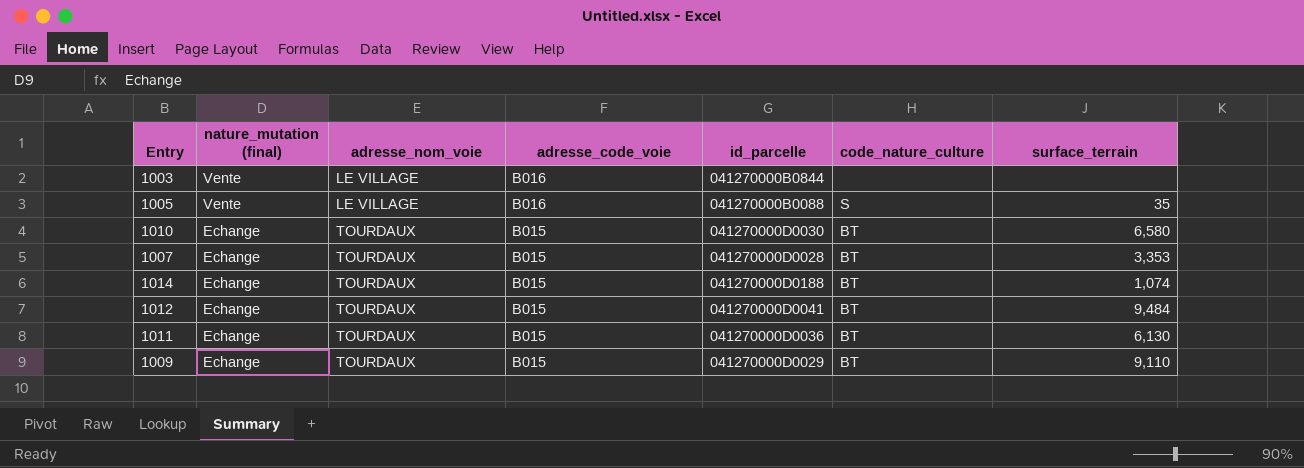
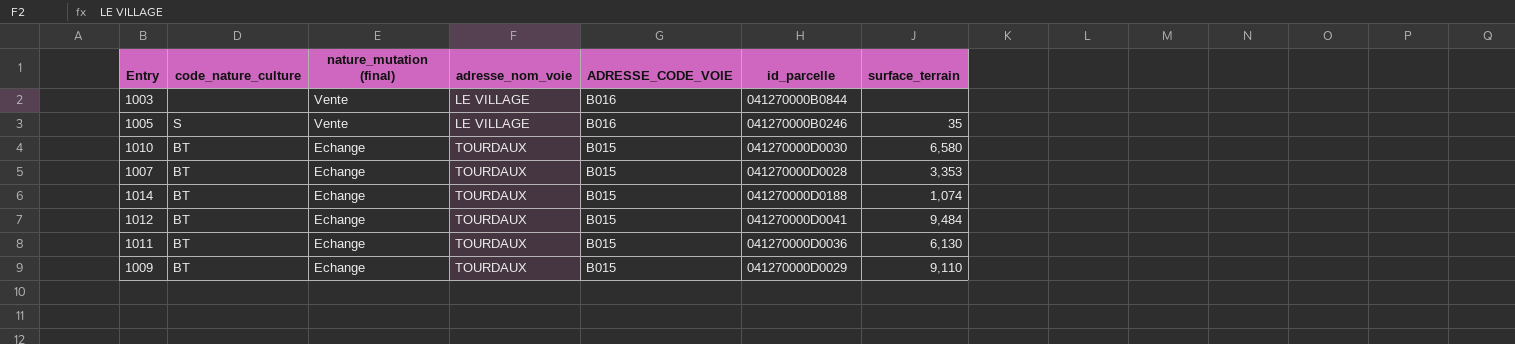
column code_nature_culture | position: 6 -> 2
column name: adresse_code_voie -> ADRESSE_CODE_VOIE
1005 | id_parcelle: 041270000B0088 -> 041270000B0246

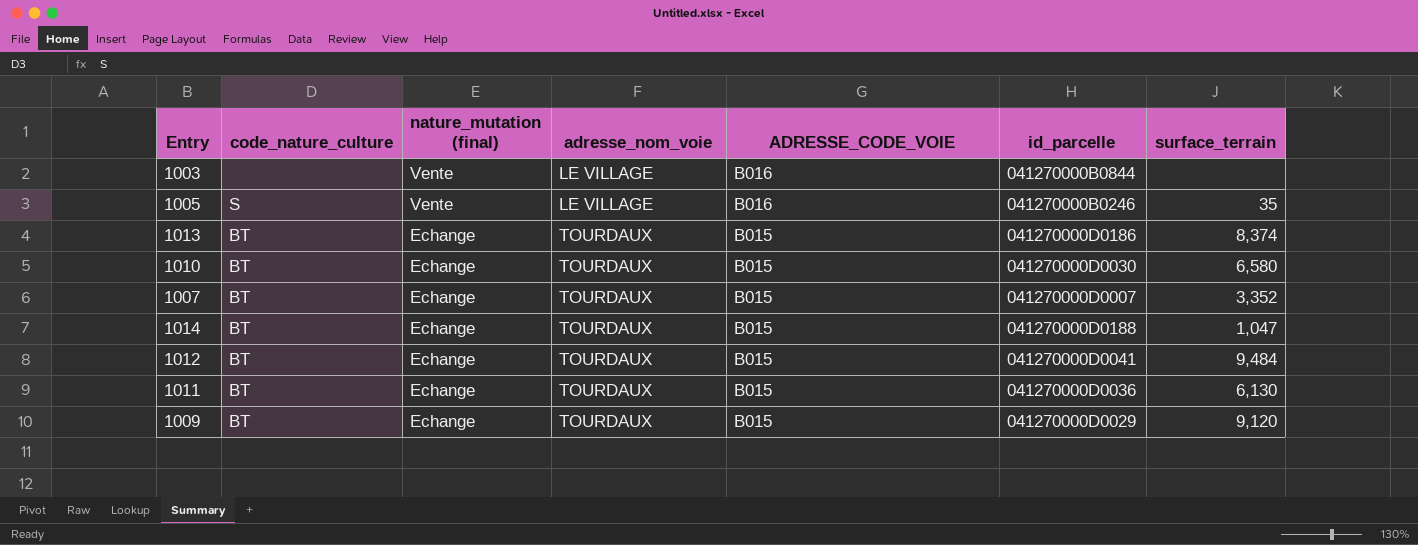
row 1013: none -> BT | Echange | TOURDAUX | B015 | 041270000D0186 | 8,374
1007 | id_parcelle: 041270000D0028 -> 041270000D0007
1007 | surface_terrain: 3,353 -> 3,352
1014 | surface_terrain: 1,074 -> 1,047
1009 | surface_terrain: 9,110 -> 9,120

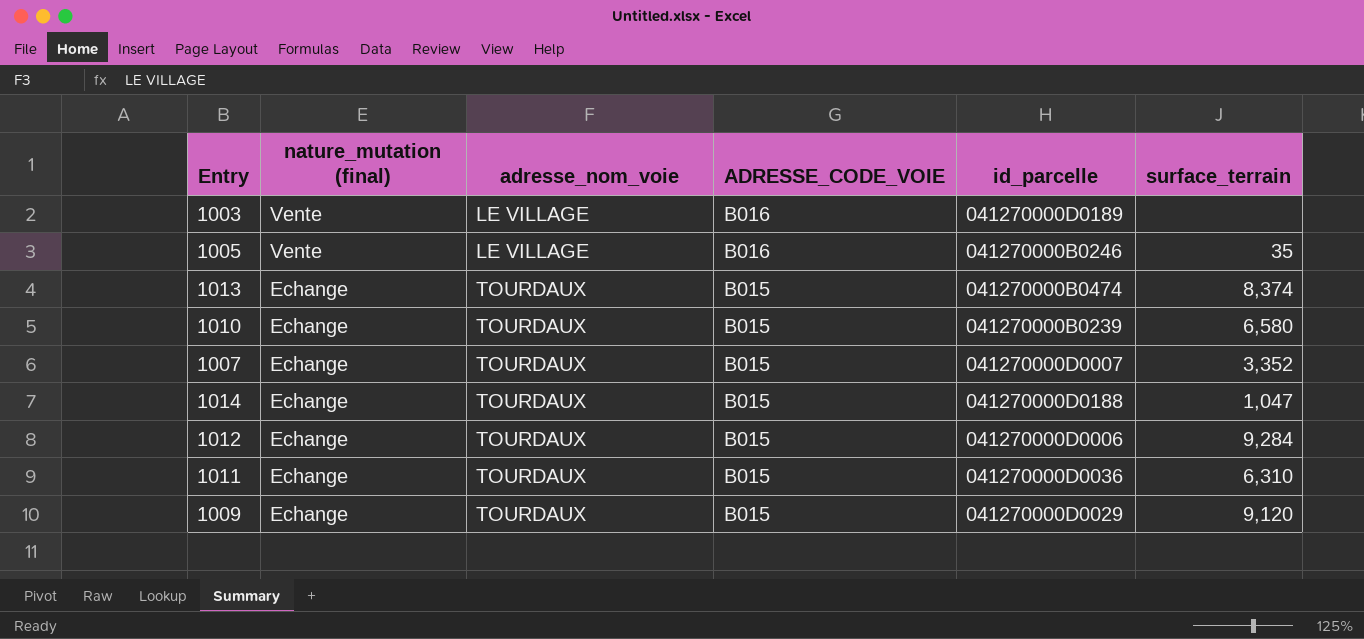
column code_nature_culture | position: 2 -> none
1003 | id_parcelle: 041270000B0844 -> 041270000D0189
1013 | id_parcelle: 041270000D0186 -> 041270000B0474
1010 | id_parcelle: 041270000D0030 -> 041270000B0239
1012 | id_parcelle: 041270000D0041 -> 041270000D0006
1012 | surface_terrain: 9,484 -> 9,284
1011 | surface_terrain: 6,130 -> 6,310

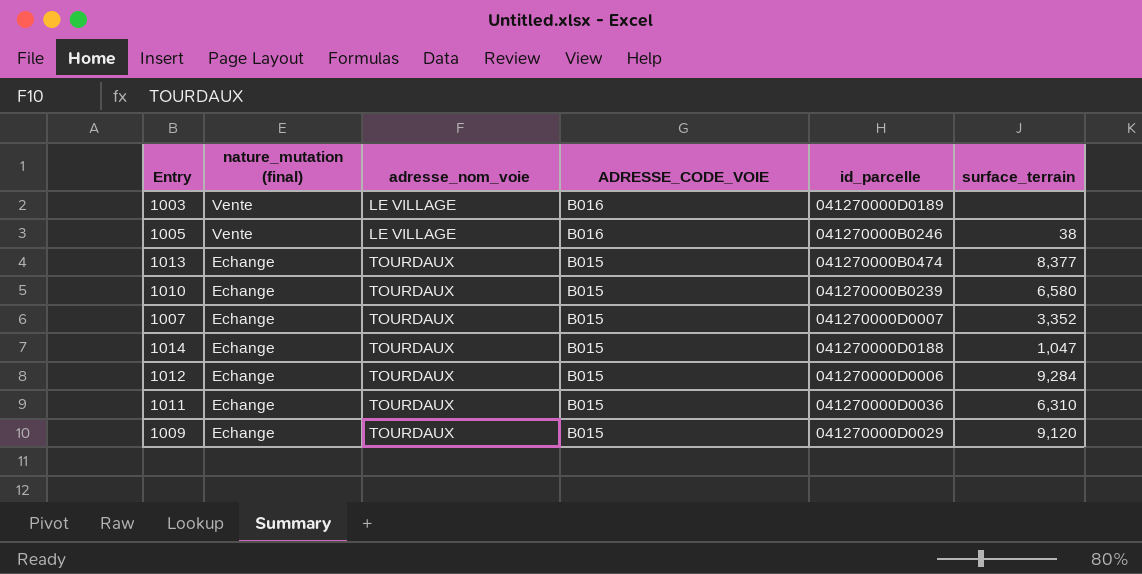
1005 | surface_terrain: 35 -> 38
1013 | surface_terrain: 8,374 -> 8,377

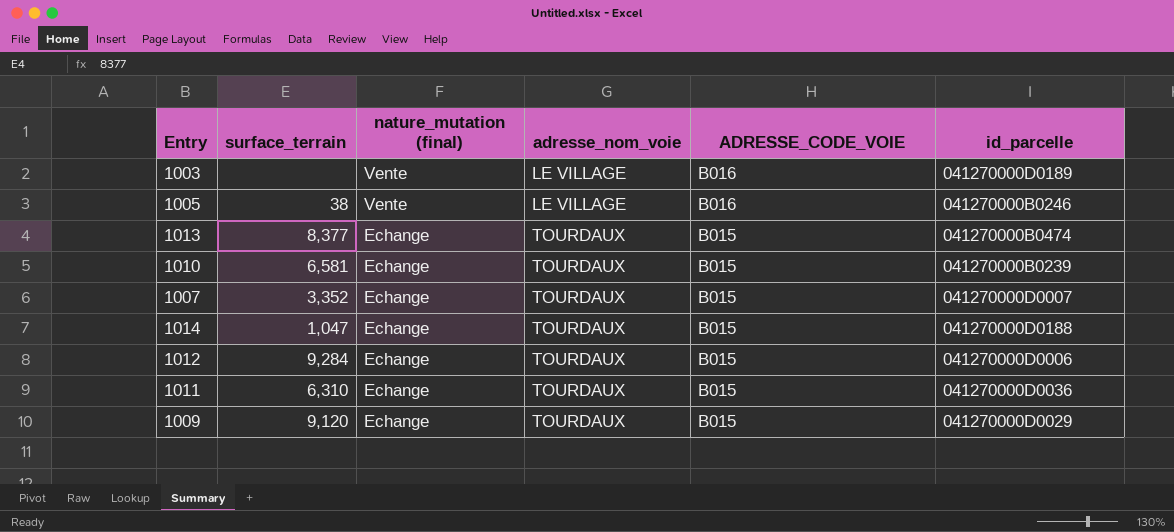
column surface_terrain | position: 6 -> 2
1010 | surface_terrain: 6,580 -> 6,581

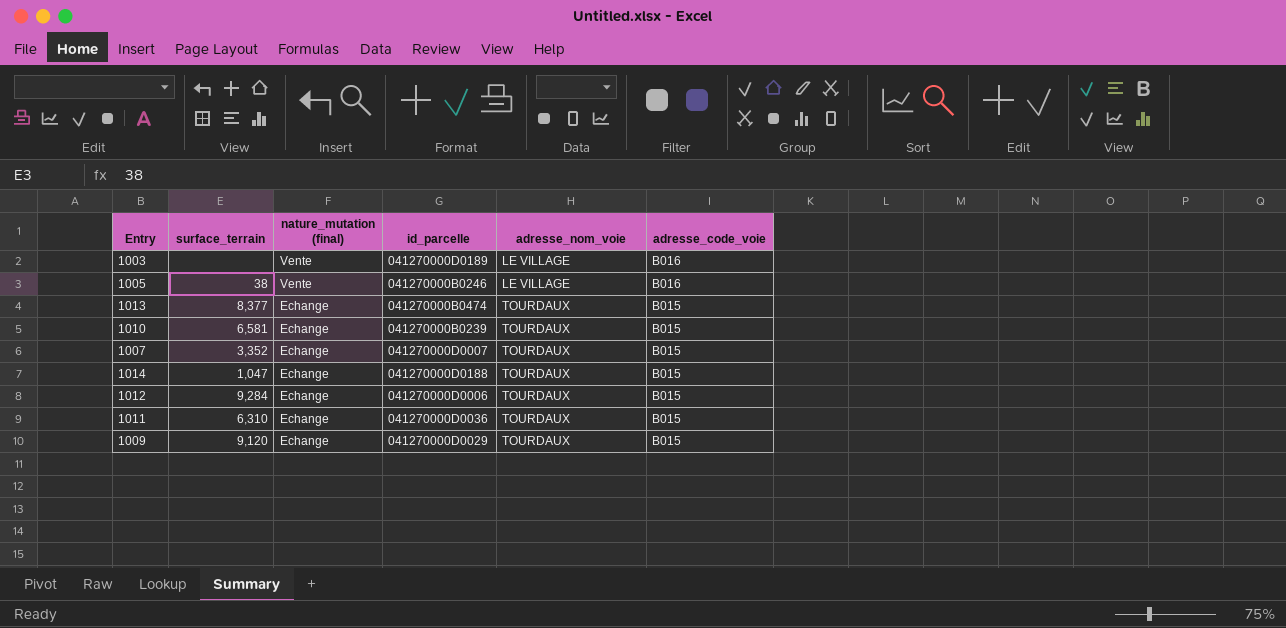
column id_parcelle | position: 6 -> 4
column name: ADRESSE_CODE_VOIE -> adresse_code_voie

